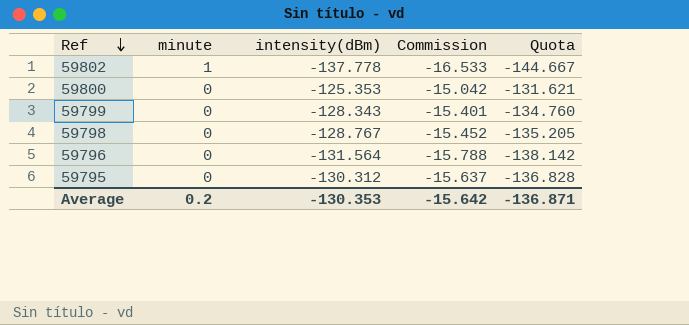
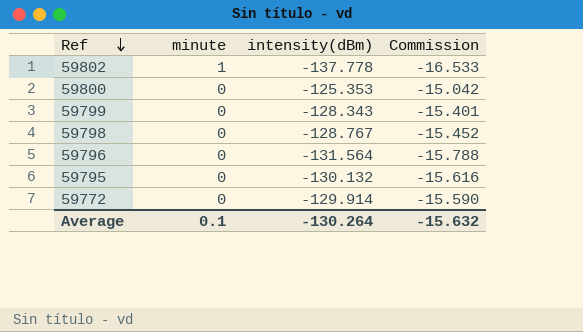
column Quota | formula: [intensity(dBm)] * 1.05 -> none
59795 | intensity(dBm): -130.312 -> -130.132
59795 | Commission: -15.637 -> -15.616
row 59772: none -> 0 | -129.914 | -15.590
Average | minute: 0.2 -> 0.1
Average | intensity(dBm): -130.353 -> -130.264
Average | Commission: -15.642 -> -15.632

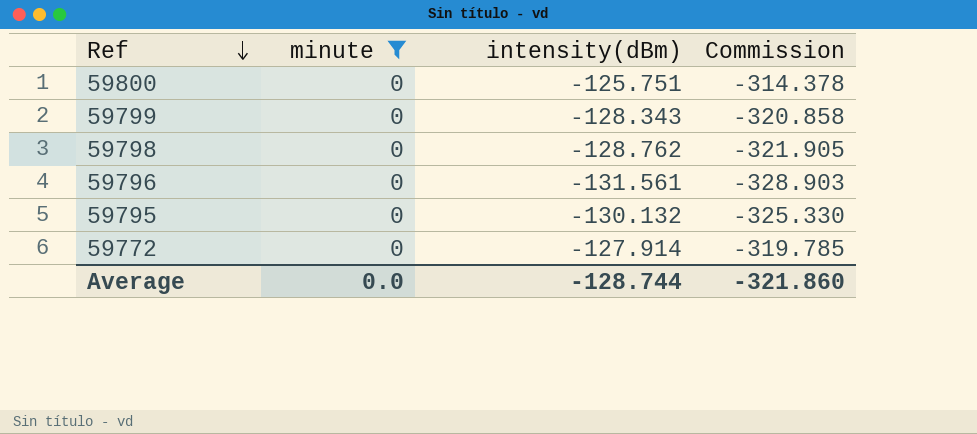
filter: none -> minute = 0
column Commission | formula: [intensity(dBm)] * 0.12 -> [intensity(dBm)] * 2.5
59800 | intensity(dBm): -125.353 -> -125.751
59798 | intensity(dBm): -128.767 -> -128.762
59796 | intensity(dBm): -131.564 -> -131.561
59772 | intensity(dBm): -129.914 -> -127.914
Average | minute: 0.1 -> 0.0
Average | intensity(dBm): -130.264 -> -128.744
Average | Commission: -15.632 -> -321.860

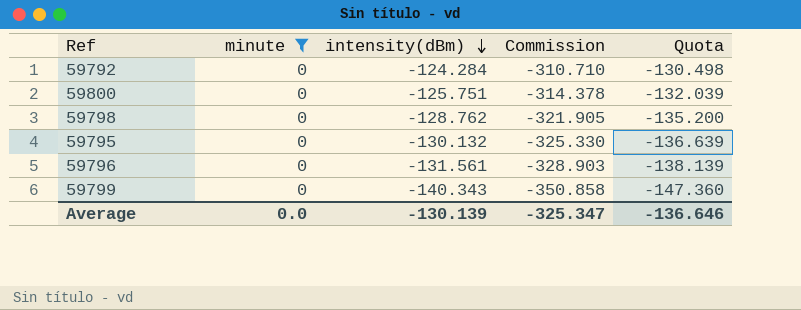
row order: Ref descending -> intensity(dBm) descending
column Quota | formula: none -> [intensity(dBm)] * 1.05
row 59772: 0 | -127.914 | -319.785 -> none
row 59792: none -> 0 | -124.284 | -310.710 | -130.498
59799 | intensity(dBm): -128.343 -> -140.343
59799 | Commission: -320.858 -> -350.858
Average | intensity(dBm): -128.744 -> -130.139
Average | Commission: -321.860 -> -325.347

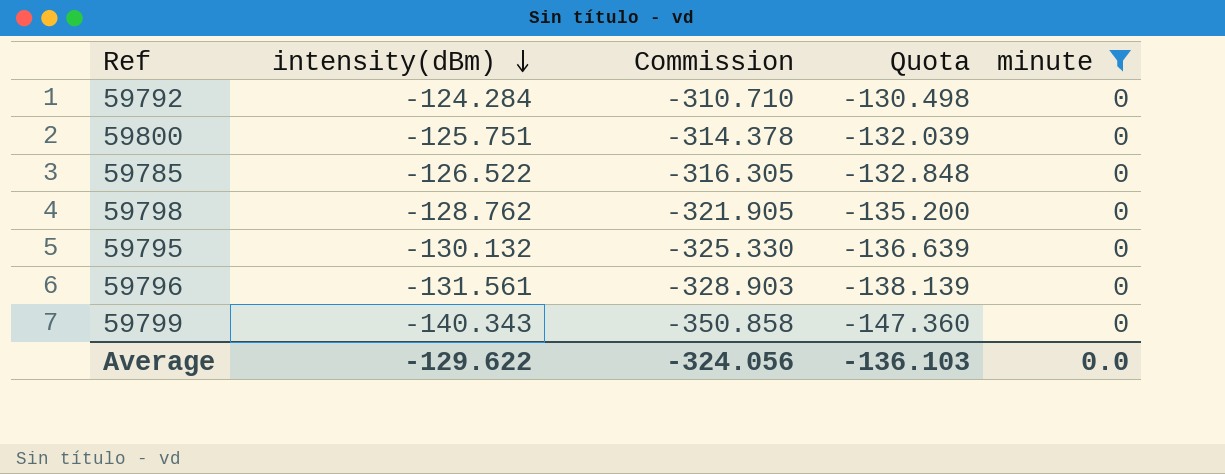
column minute | position: 2 -> 5
row 59785: none -> -126.522 | -316.305 | -132.848 | 0
Average | intensity(dBm): -130.139 -> -129.622
Average | Commission: -325.347 -> -324.056
Average | Quota: -136.646 -> -136.103

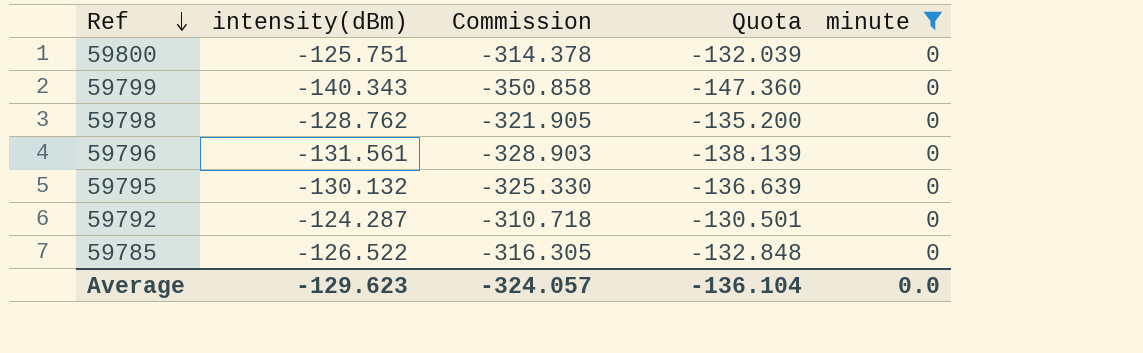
row order: intensity(dBm) descending -> Ref descending
59792 | intensity(dBm): -124.284 -> -124.287
59792 | Commission: -310.710 -> -310.718
59792 | Quota: -130.498 -> -130.501
Average | intensity(dBm): -129.622 -> -129.623
Average | Commission: -324.056 -> -324.057
Average | Quota: -136.103 -> -136.104

